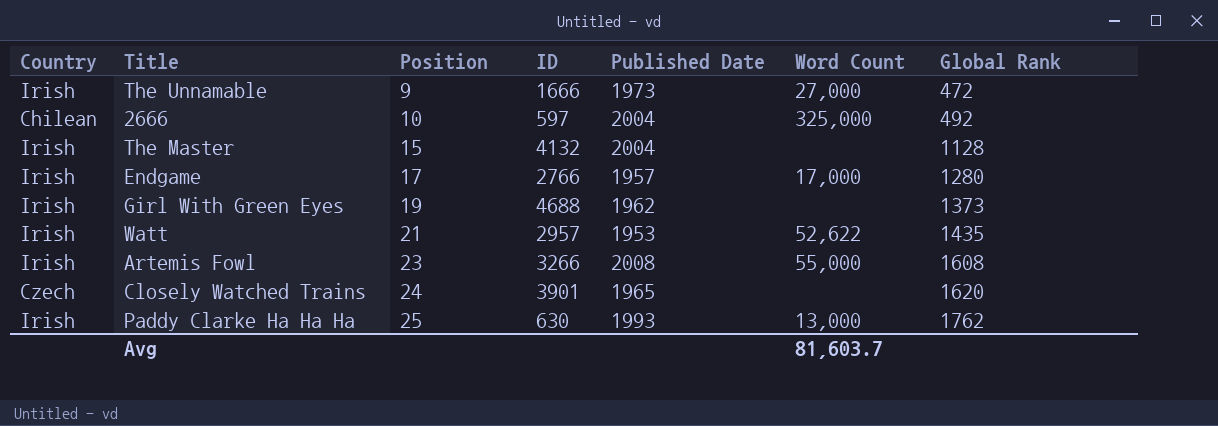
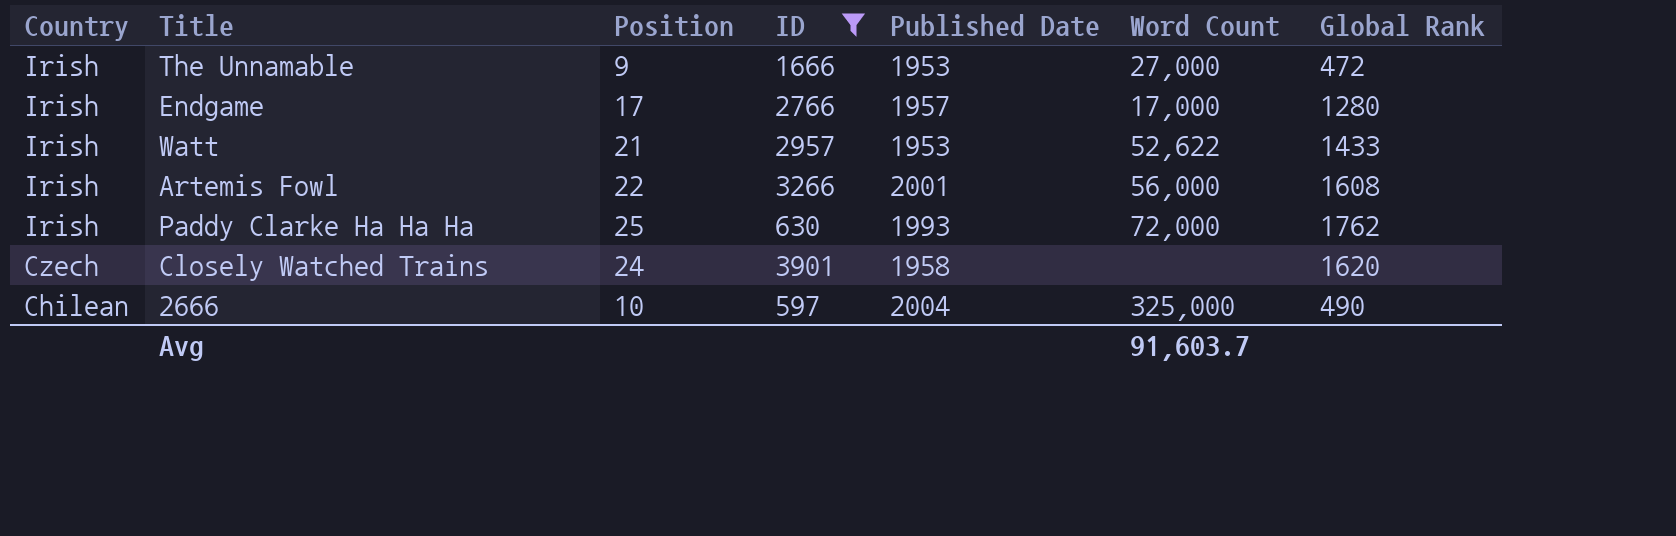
filter: none -> ID <= 3901
row order: Position ascending -> Country descending
The Unnamable | Published Date: 1973 -> 1953
Watt | Global Rank: 1435 -> 1433
Artemis Fowl | Position: 23 -> 22
Artemis Fowl | Published Date: 2008 -> 2001
Artemis Fowl | Word Count: 55,000 -> 56,000
Paddy Clarke Ha Ha Ha | Word Count: 13,000 -> 72,000
Closely Watched Trains | Published Date: 1965 -> 1958
2666 | Global Rank: 492 -> 490
Avg | Word Count: 81,603.7 -> 91,603.7

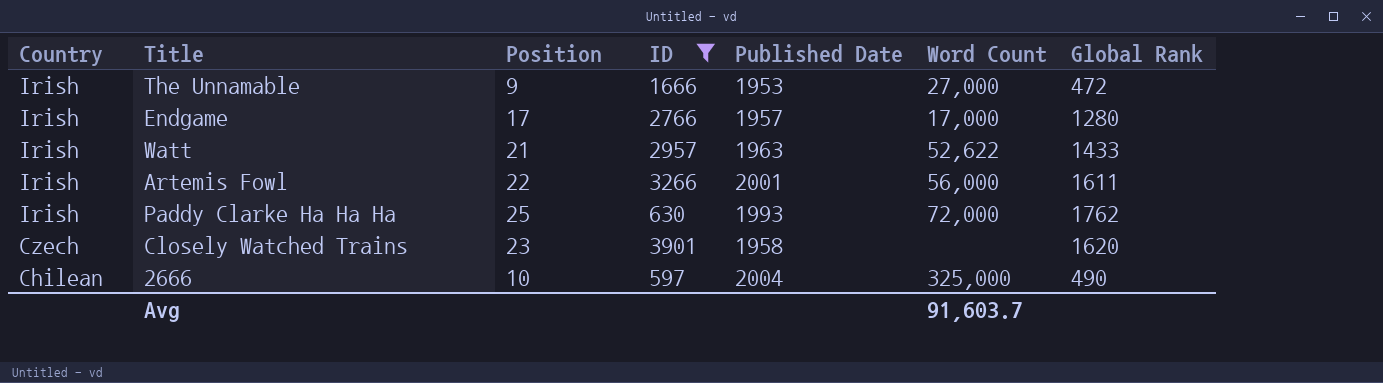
Watt | Published Date: 1953 -> 1963
Artemis Fowl | Global Rank: 1608 -> 1611
Closely Watched Trains | Position: 24 -> 23

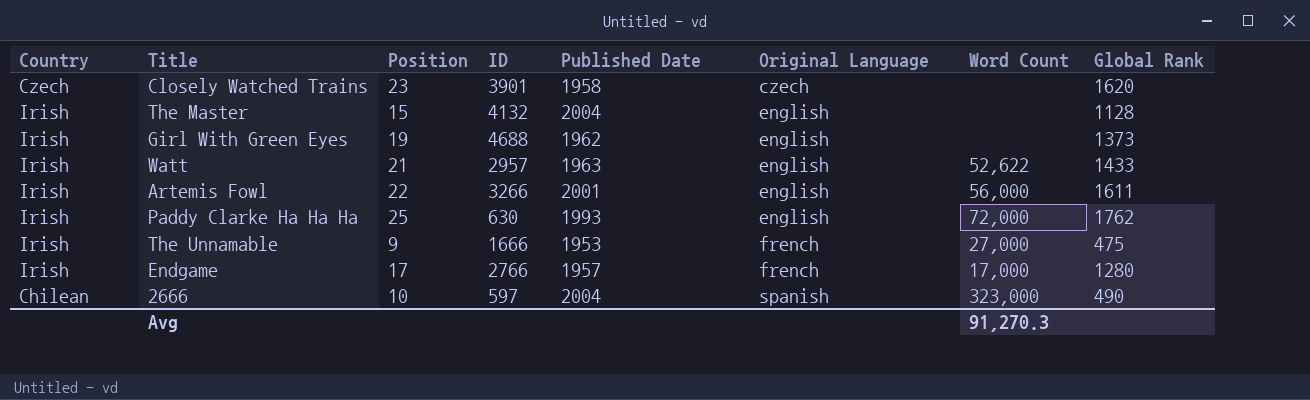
filter: ID <= 3901 -> none
row order: Country descending -> Original Language ascending
column Original Language | position: none -> 6
The Unnamable | Global Rank: 472 -> 475
2666 | Word Count: 325,000 -> 323,000
Avg | Word Count: 91,603.7 -> 91,270.3

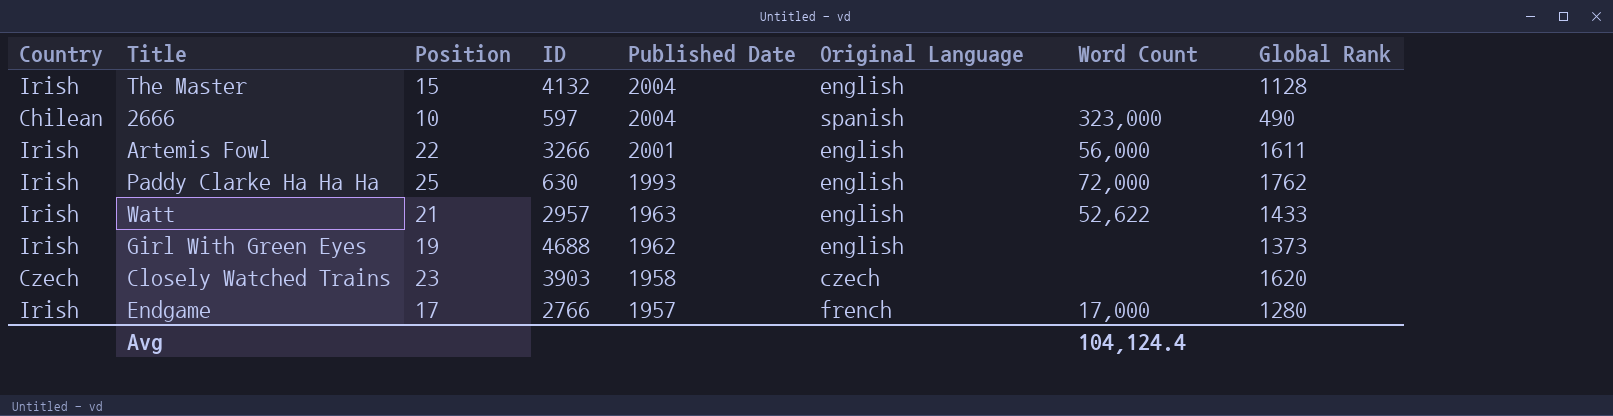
row order: Original Language ascending -> Published Date descending
row The Unnamable: Irish | 9 | 1666 | 1953 | french | 27,000 | 475 -> none
Closely Watched Trains | ID: 3901 -> 3903
Avg | Word Count: 91,270.3 -> 104,124.4

